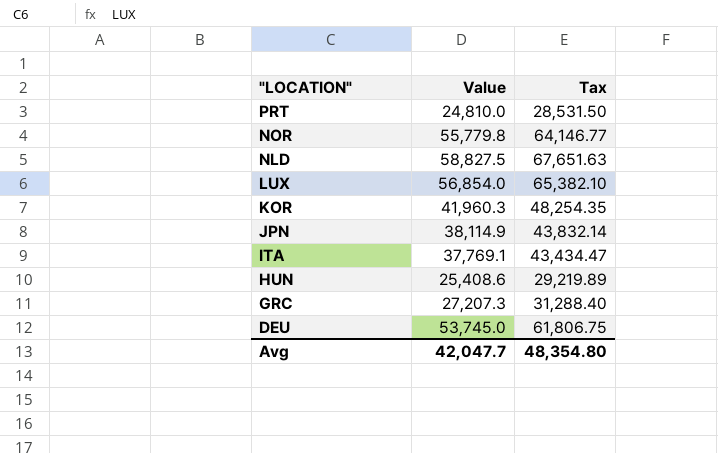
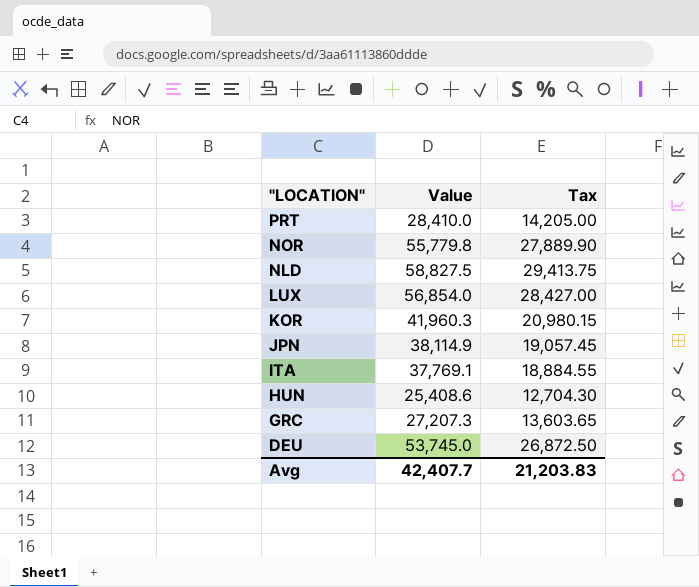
column Tax | formula: [Value] * 1.15 -> [Value] * 0.5
PRT | Value: 24,810.0 -> 28,410.0
Avg | Value: 42,047.7 -> 42,407.7
Avg | Tax: 48,354.80 -> 21,203.83

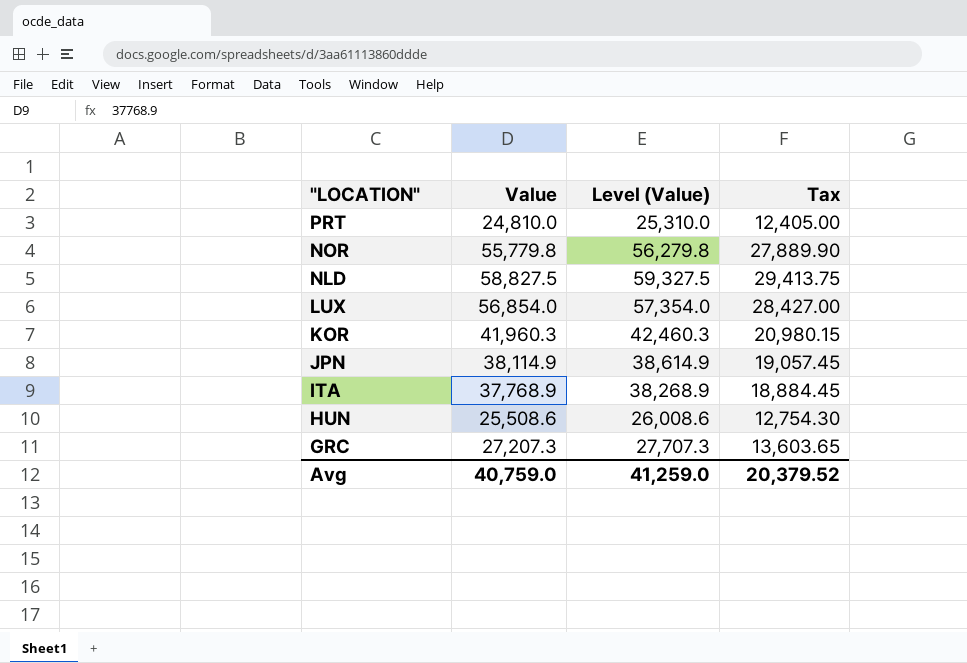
column Level (Value) | formula: none -> [Value] + 500
row DEU: 53,745.0 | 26,872.50 -> none
PRT | Value: 28,410.0 -> 24,810.0
PRT | Tax: 14,205.00 -> 12,405.00
ITA | Value: 37,769.1 -> 37,768.9
ITA | Tax: 18,884.55 -> 18,884.45
HUN | Value: 25,408.6 -> 25,508.6
HUN | Tax: 12,704.30 -> 12,754.30
Avg | Value: 42,407.7 -> 40,759.0
Avg | Tax: 21,203.83 -> 20,379.52

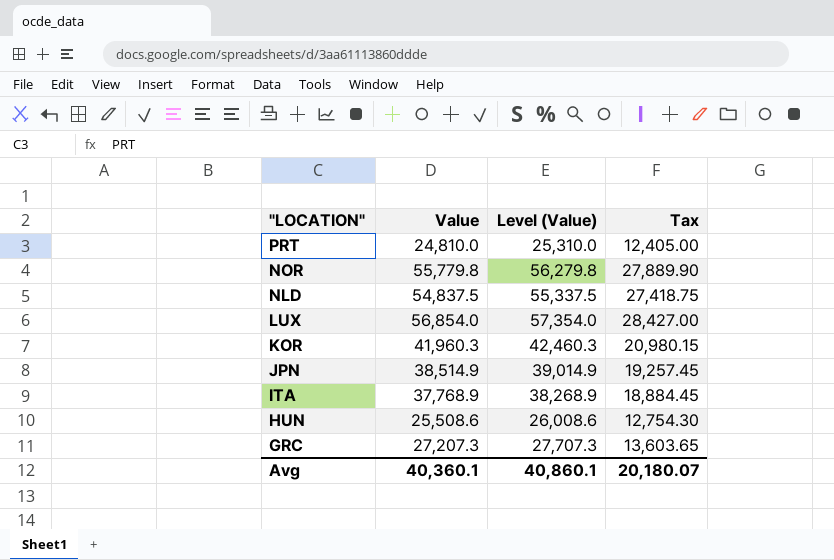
NLD | Value: 58,827.5 -> 54,837.5
NLD | Level (Value): 59,327.5 -> 55,337.5
NLD | Tax: 29,413.75 -> 27,418.75
JPN | Value: 38,114.9 -> 38,514.9
JPN | Level (Value): 38,614.9 -> 39,014.9
JPN | Tax: 19,057.45 -> 19,257.45
Avg | Value: 40,759.0 -> 40,360.1
Avg | Level (Value): 41,259.0 -> 40,860.1
Avg | Tax: 20,379.52 -> 20,180.07

